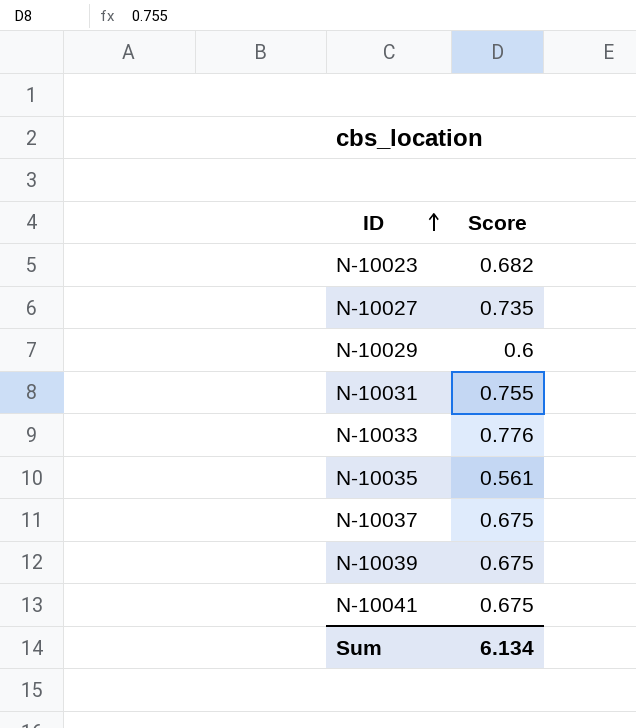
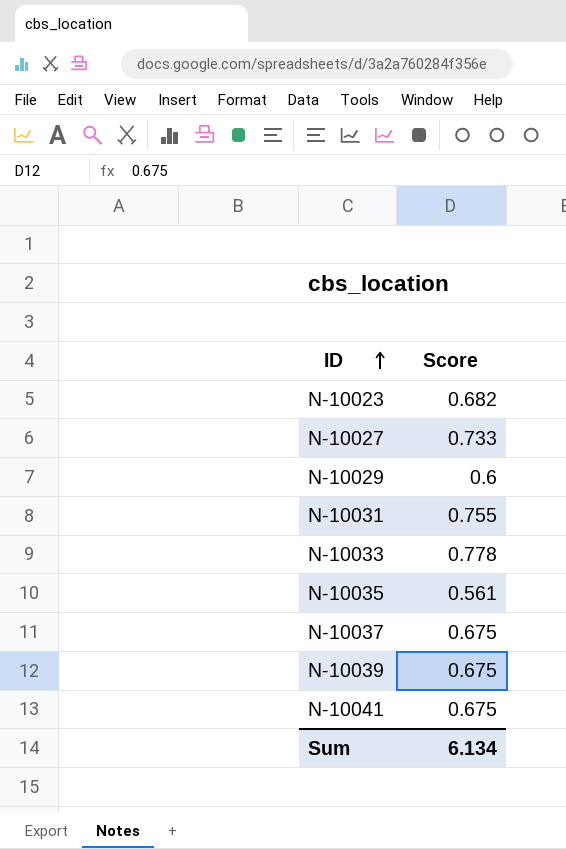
N-10027 | Score: 0.735 -> 0.733
N-10033 | Score: 0.776 -> 0.778

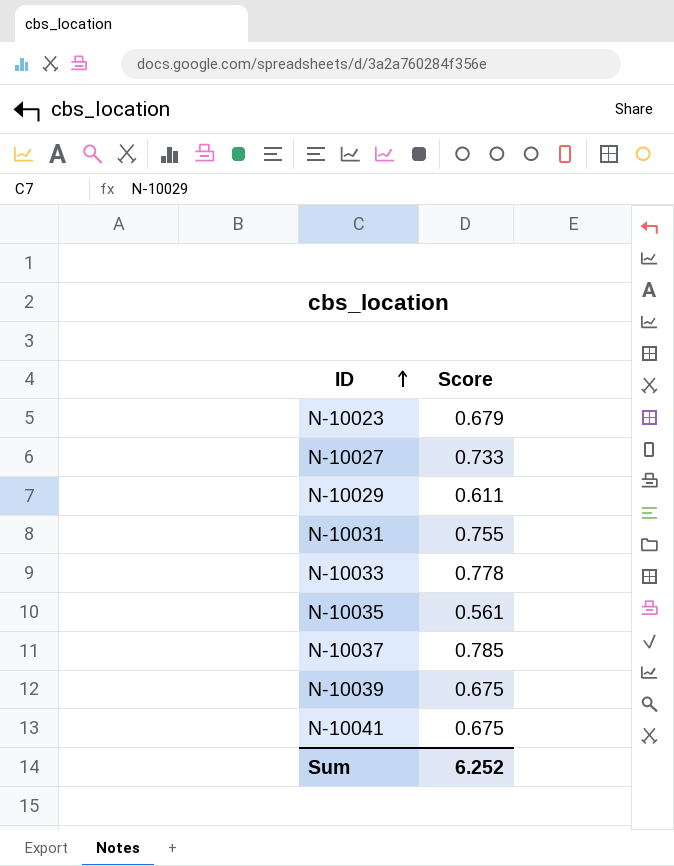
N-10023 | Score: 0.682 -> 0.679
N-10029 | Score: 0.6 -> 0.611
N-10037 | Score: 0.675 -> 0.785
Sum | Score: 6.134 -> 6.252

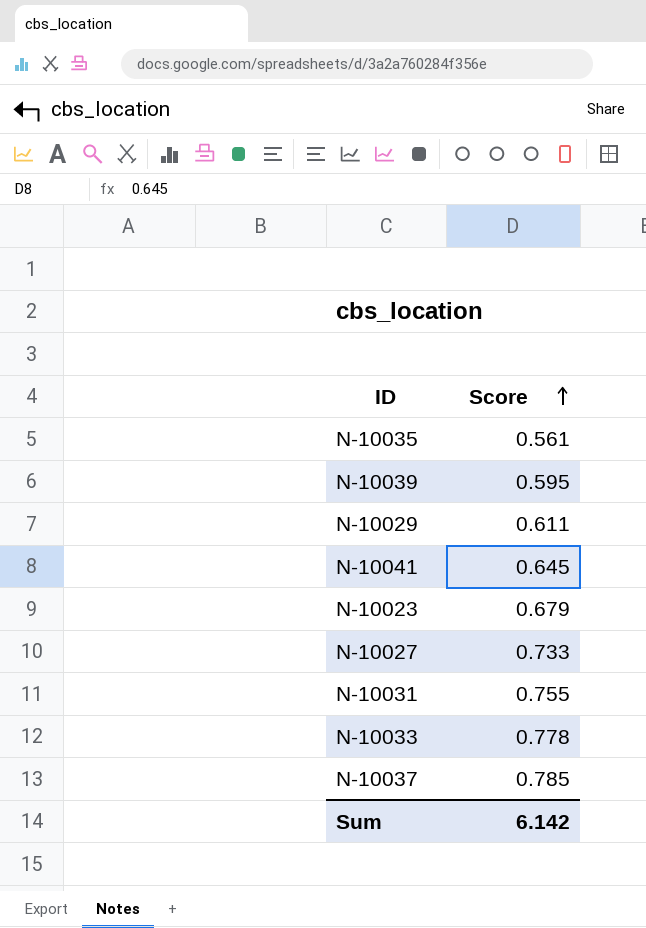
row order: ID ascending -> Score ascending
N-10039 | Score: 0.675 -> 0.595
N-10041 | Score: 0.675 -> 0.645
Sum | Score: 6.252 -> 6.142

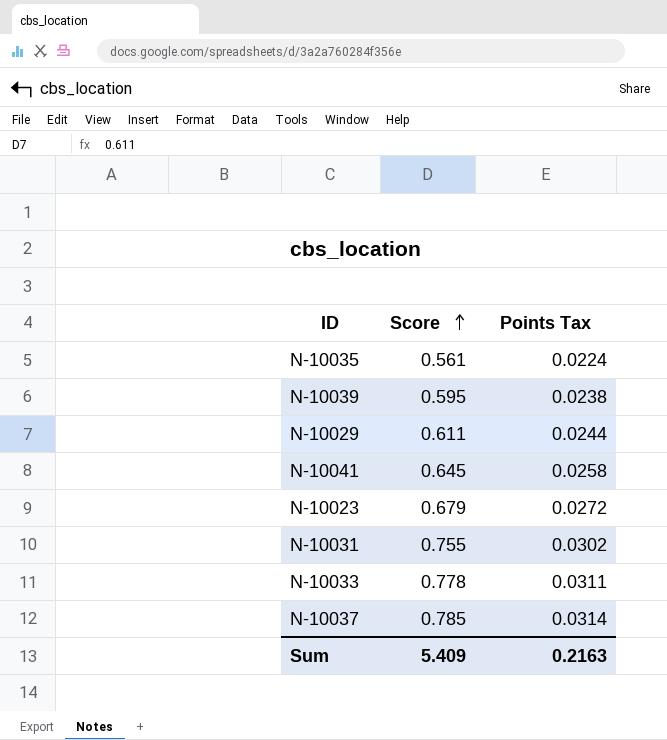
column Points Tax | formula: none -> [Score] * 0.04
row N-10027: 0.733 -> none
Sum | Score: 6.142 -> 5.409

